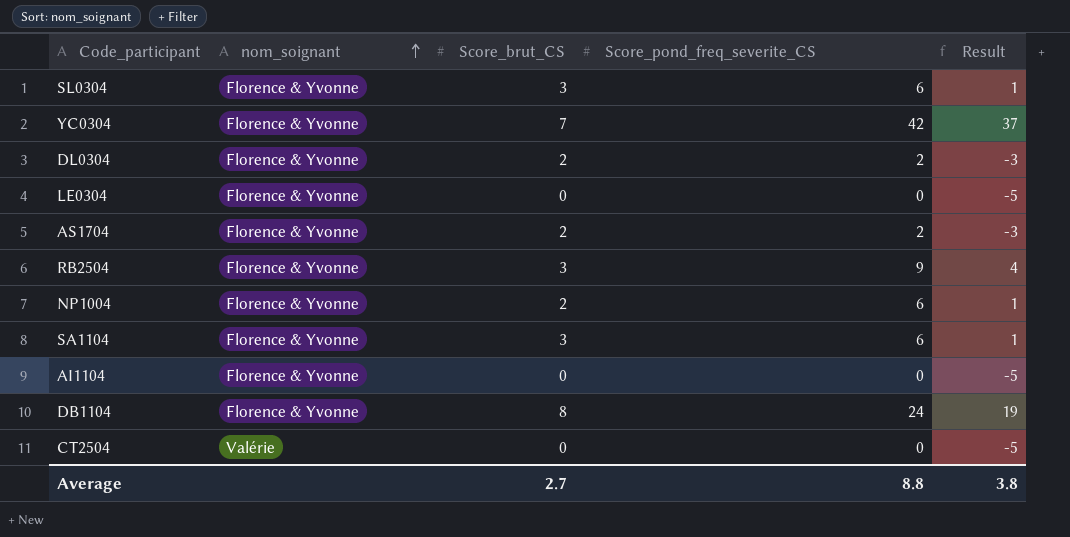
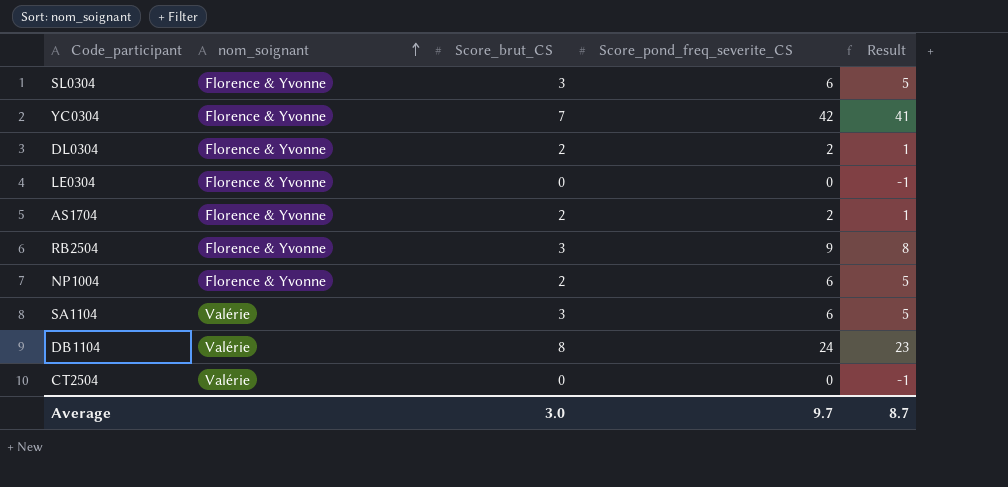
column Result | formula: [Score_pond_freq_severite_CS] - 5 -> [Score_pond_freq_severite_CS] - 1
row AI1104: Florence & Yvonne | 0 | 0 | -5 -> none
SA1104 | nom_soignant: Florence & Yvonne -> Valérie
DB1104 | nom_soignant: Florence & Yvonne -> Valérie
Average | Score_brut_CS: 2.7 -> 3.0
Average | Score_pond_freq_severite_CS: 8.8 -> 9.7
Average | Result: 3.8 -> 8.7

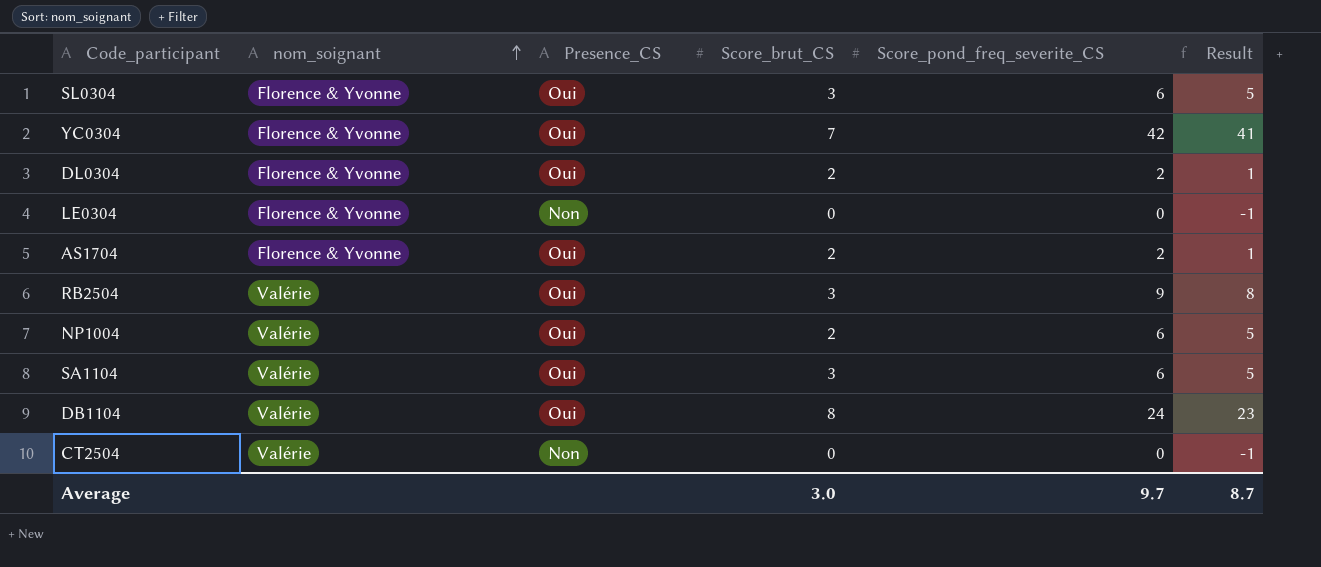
column Presence_CS | position: none -> 3
RB2504 | nom_soignant: Florence & Yvonne -> Valérie
NP1004 | nom_soignant: Florence & Yvonne -> Valérie

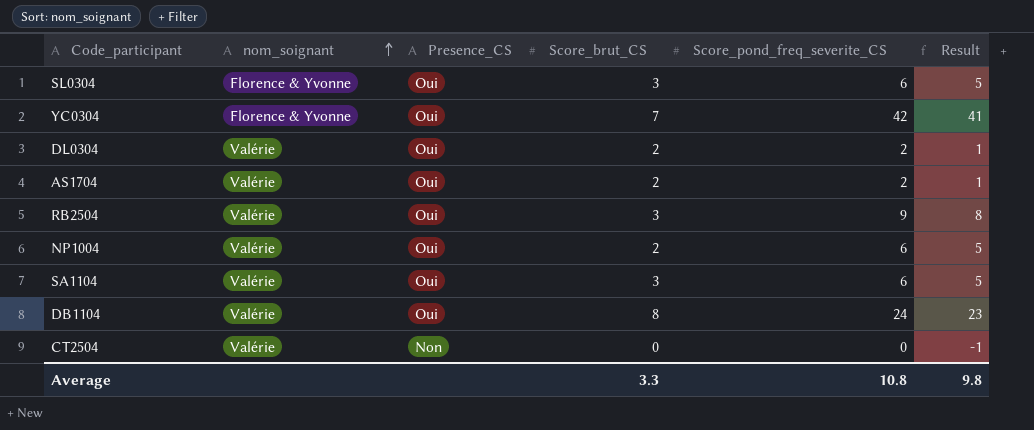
row LE0304: Florence & Yvonne | Non | 0 | 0 | -1 -> none
DL0304 | nom_soignant: Florence & Yvonne -> Valérie
AS1704 | nom_soignant: Florence & Yvonne -> Valérie
Average | Score_brut_CS: 3.0 -> 3.3
Average | Score_pond_freq_severite_CS: 9.7 -> 10.8
Average | Result: 8.7 -> 9.8

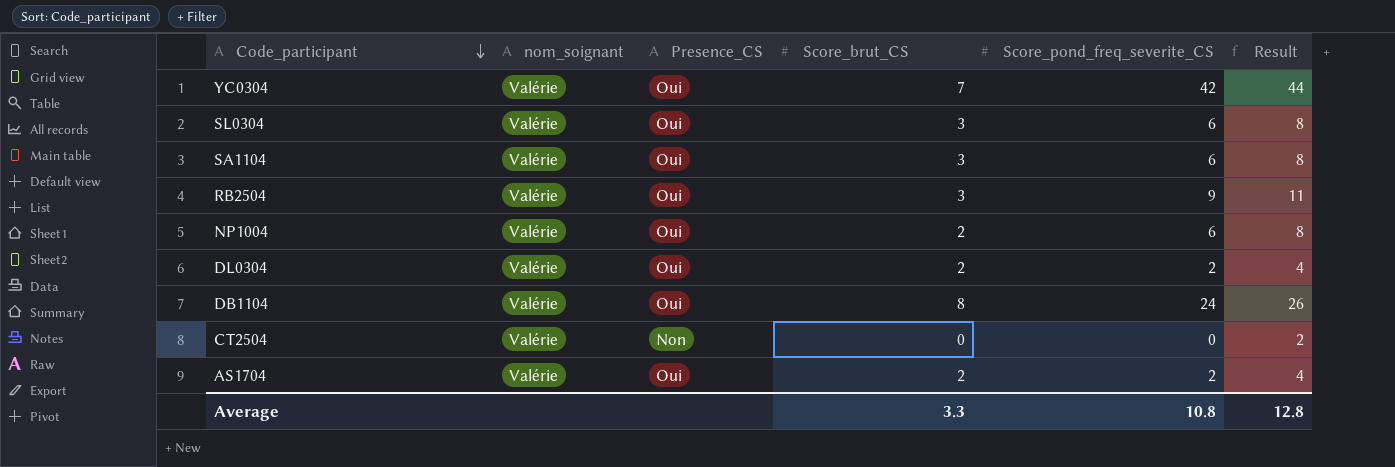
row order: nom_soignant ascending -> Code_participant descending
column Result | formula: [Score_pond_freq_severite_CS] - 1 -> [Score_pond_freq_severite_CS] + 2
YC0304 | nom_soignant: Florence & Yvonne -> Valérie
SL0304 | nom_soignant: Florence & Yvonne -> Valérie
Average | Result: 9.8 -> 12.8

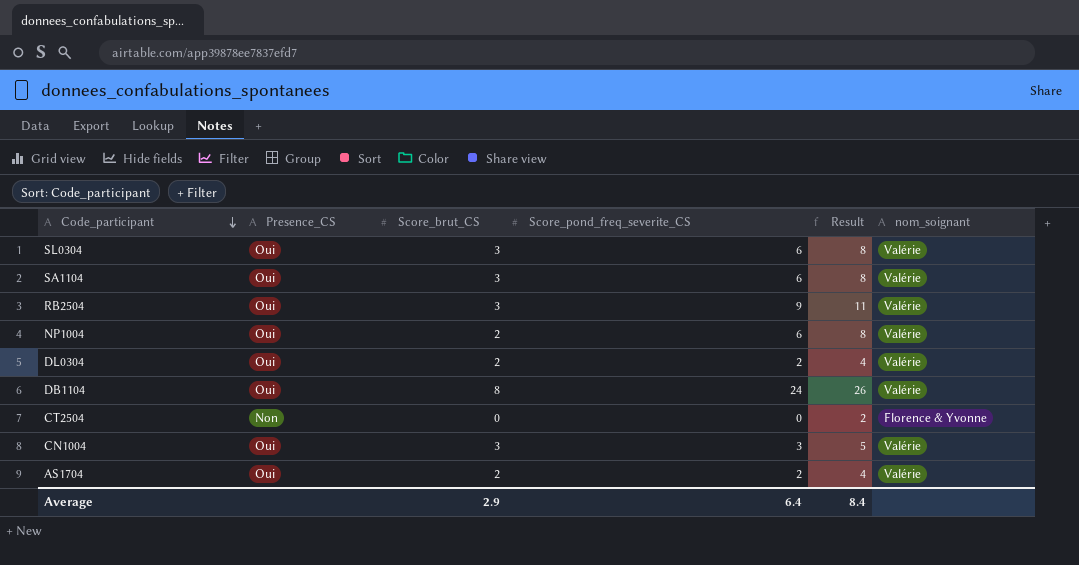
column nom_soignant | position: 2 -> 6
row YC0304: Valérie | Oui | 7 | 42 | 44 -> none
CT2504 | nom_soignant: Valérie -> Florence & Yvonne
row CN1004: none -> Oui | 3 | 3 | 5 | Valérie
Average | Score_brut_CS: 3.3 -> 2.9
Average | Score_pond_freq_severite_CS: 10.8 -> 6.4
Average | Result: 12.8 -> 8.4

